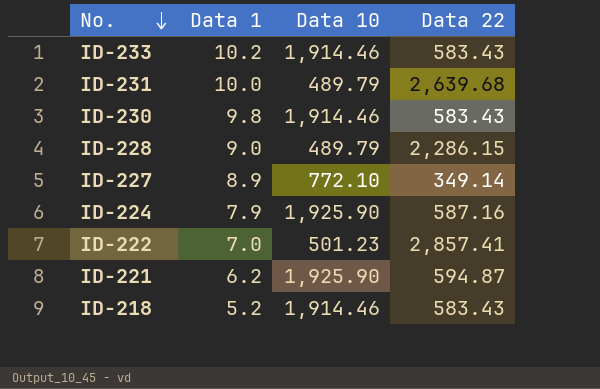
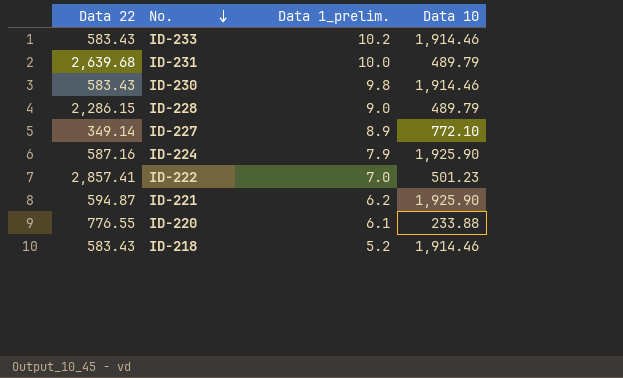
column Data 22 | position: 4 -> 1
column name: Data 1 -> Data 1_prelim.
row ID-220: none -> 776.55 | 6.1 | 233.88

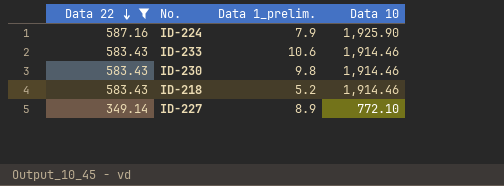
filter: none -> Data 22 <= 587.16
row order: No. descending -> Data 22 descending
ID-233 | Data 1_prelim.: 10.2 -> 10.6

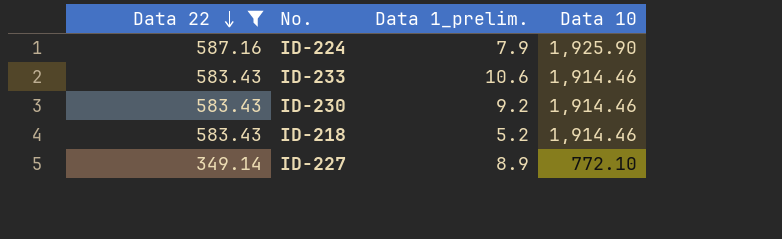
ID-230 | Data 1_prelim.: 9.8 -> 9.2

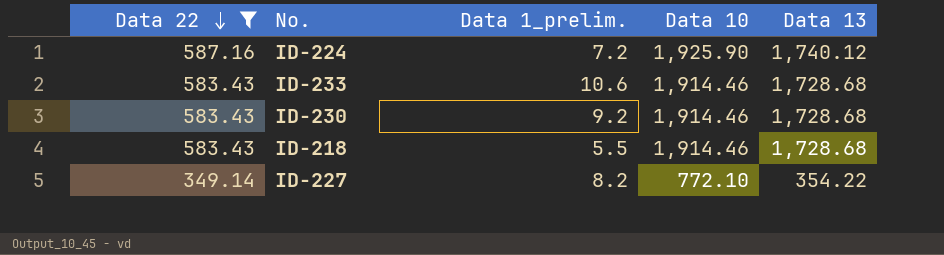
column Data 13 | position: none -> 5
ID-224 | Data 1_prelim.: 7.9 -> 7.2
ID-218 | Data 1_prelim.: 5.2 -> 5.5
ID-227 | Data 1_prelim.: 8.9 -> 8.2

